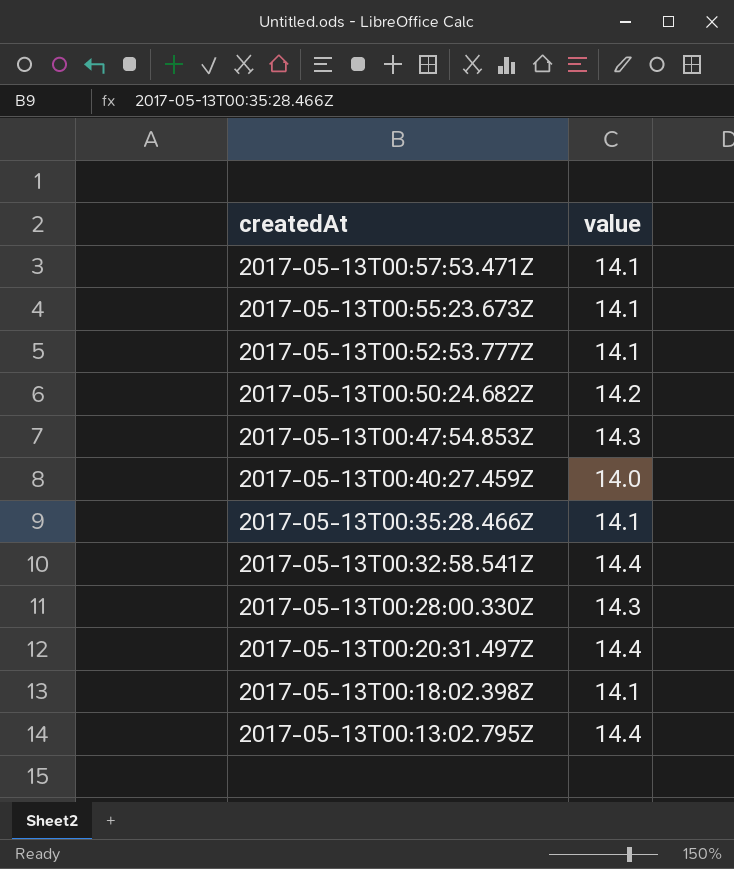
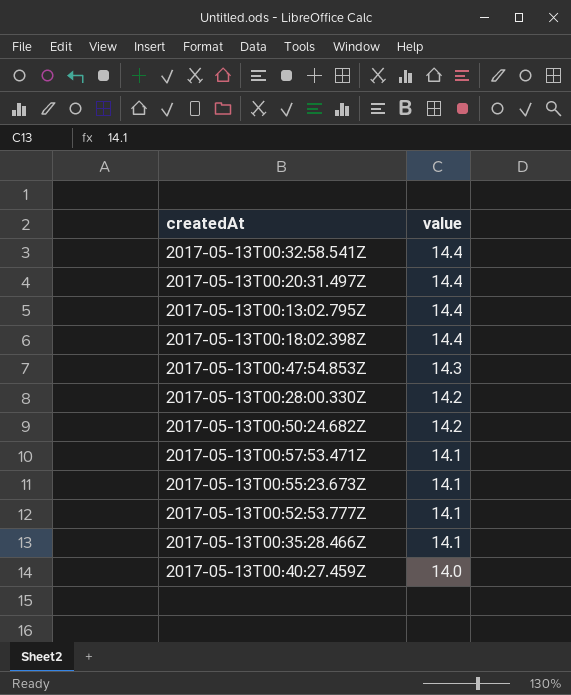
row order: createdAt descending -> value descending
2017-05-13T00:18:02.398Z | value: 14.1 -> 14.4
2017-05-13T00:28:00.330Z | value: 14.3 -> 14.2

